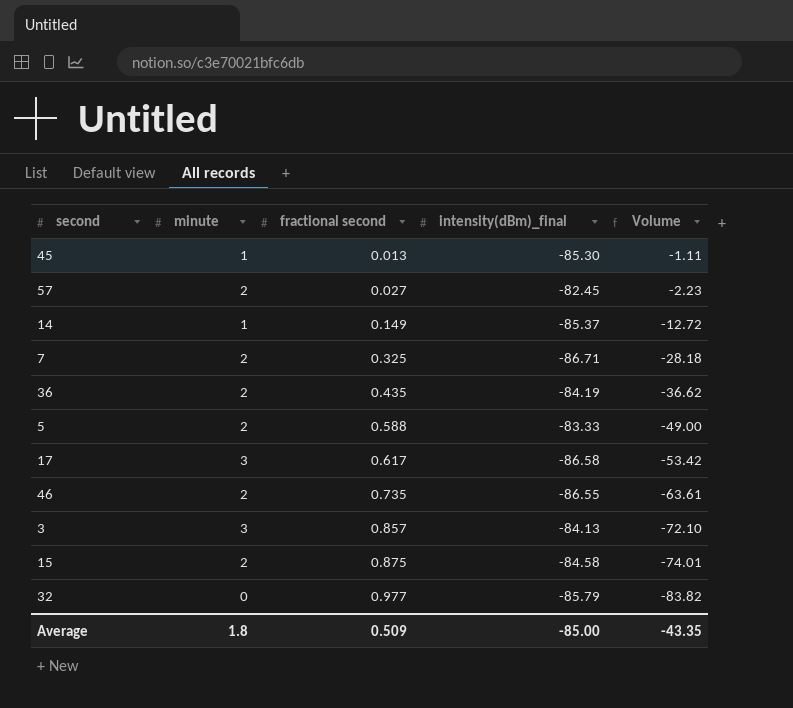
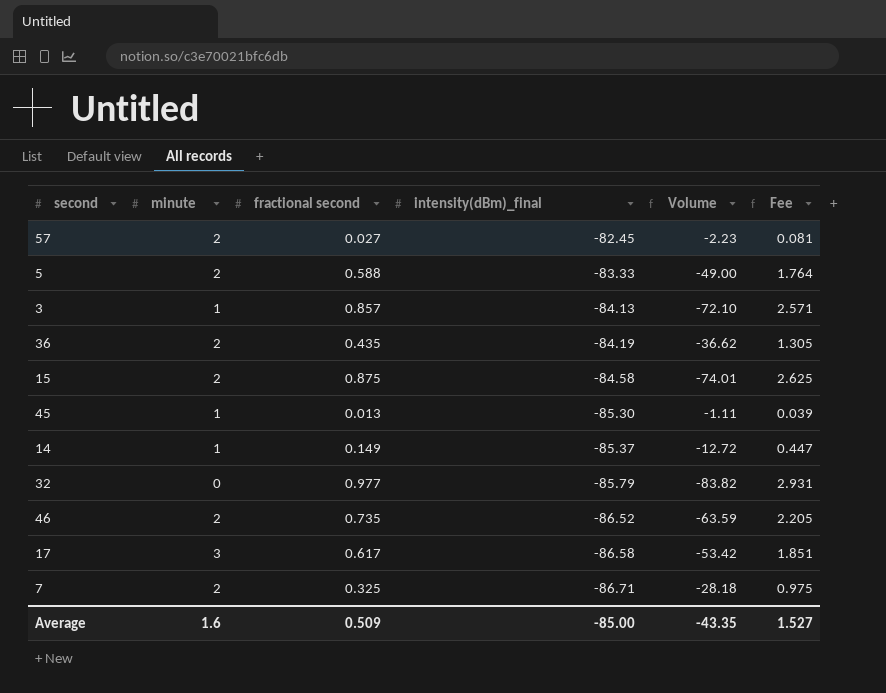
row order: fractional second ascending -> intensity(dBm)_final descending
column Fee | formula: none -> [fractional second] * 3
3 | minute: 3 -> 1
46 | intensity(dBm)_final: -86.55 -> -86.52
46 | Volume: -63.61 -> -63.59
Average | minute: 1.8 -> 1.6

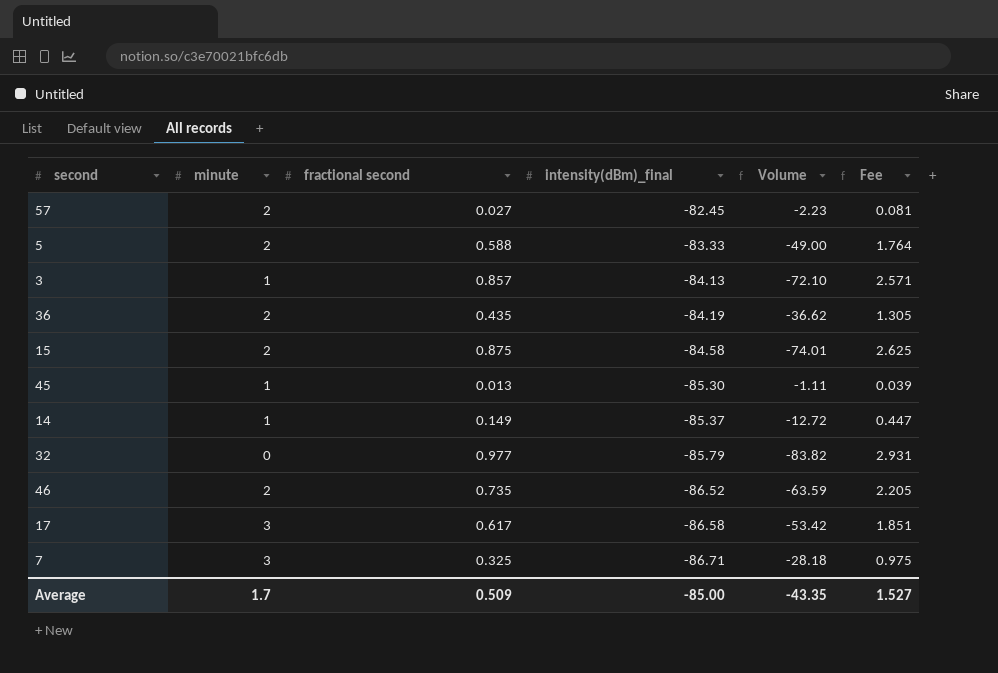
7 | minute: 2 -> 3
Average | minute: 1.6 -> 1.7

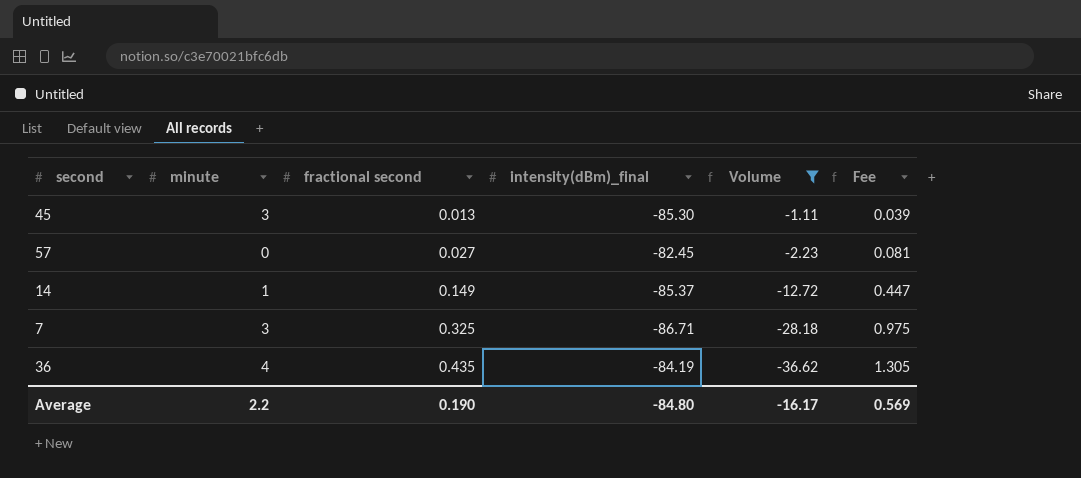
filter: none -> Volume >= -36.62
row order: intensity(dBm)_final descending -> fractional second ascending
45 | minute: 1 -> 3
57 | minute: 2 -> 0
36 | minute: 2 -> 4
Average | minute: 1.7 -> 2.2
Average | fractional second: 0.509 -> 0.190
Average | intensity(dBm)_final: -85.00 -> -84.80
Average | Volume: -43.35 -> -16.17
Average | Fee: 1.527 -> 0.569

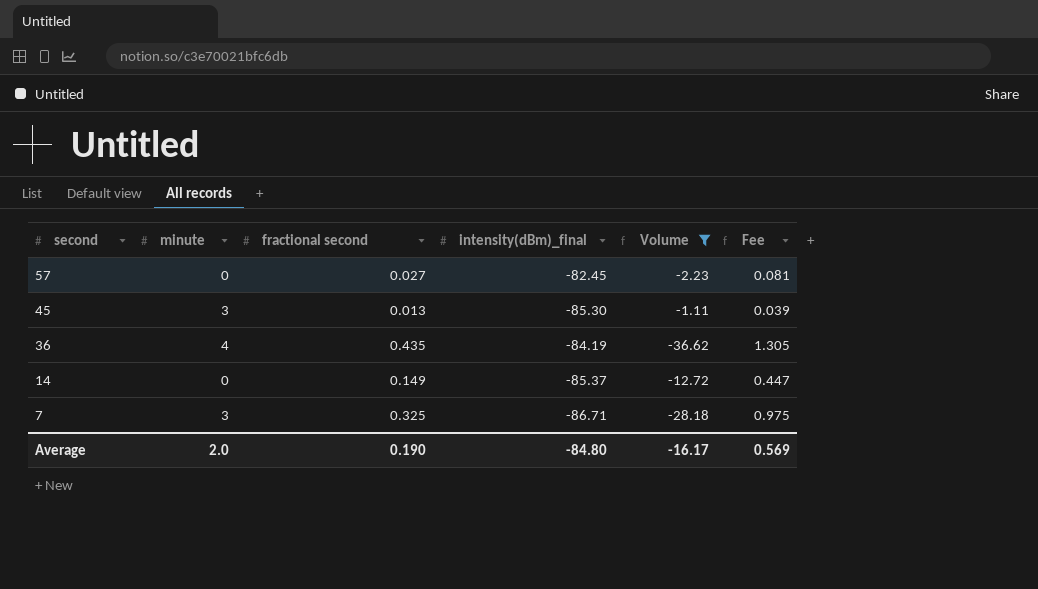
row order: fractional second ascending -> second descending
14 | minute: 1 -> 0
Average | minute: 2.2 -> 2.0

